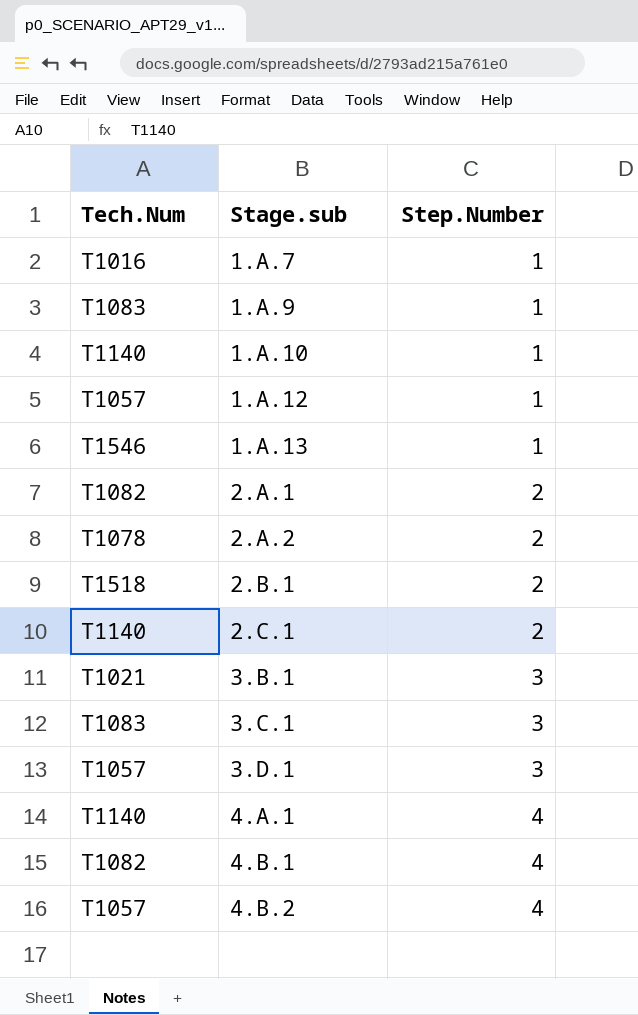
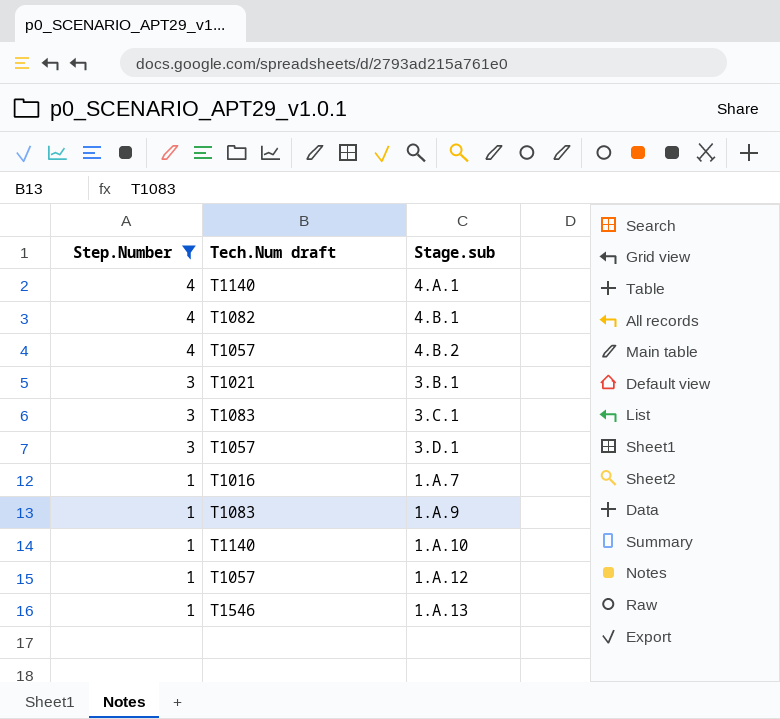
filter: none -> Step.Number != 2
row order: Stage.sub ascending -> Step.Number descending
column Step.Number | position: 3 -> 1
column name: Tech.Num -> Tech.Num draft

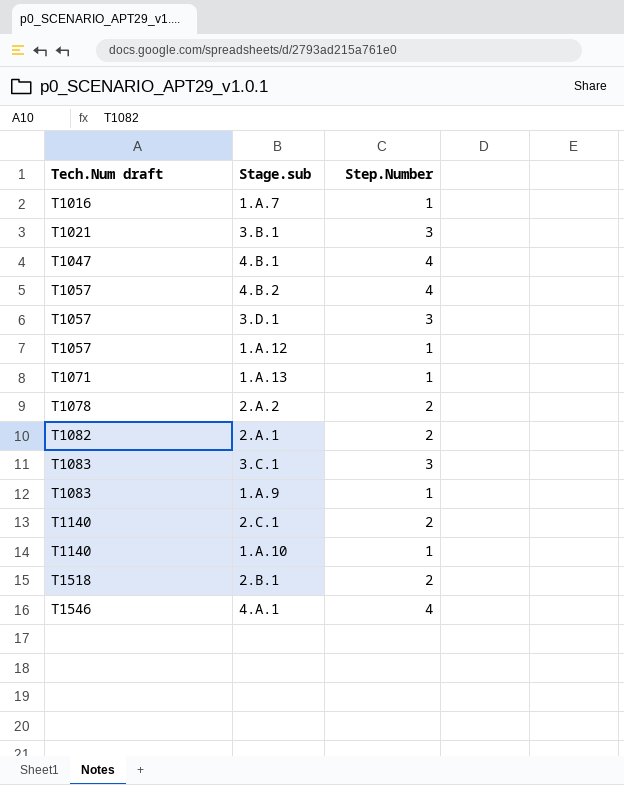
filter: Step.Number != 2 -> none
row order: Step.Number descending -> Tech.Num draft ascending
column Step.Number | position: 1 -> 3
4.B.1 | Tech.Num draft: T1082 -> T1047
1.A.13 | Tech.Num draft: T1546 -> T1071
4.A.1 | Tech.Num draft: T1140 -> T1546

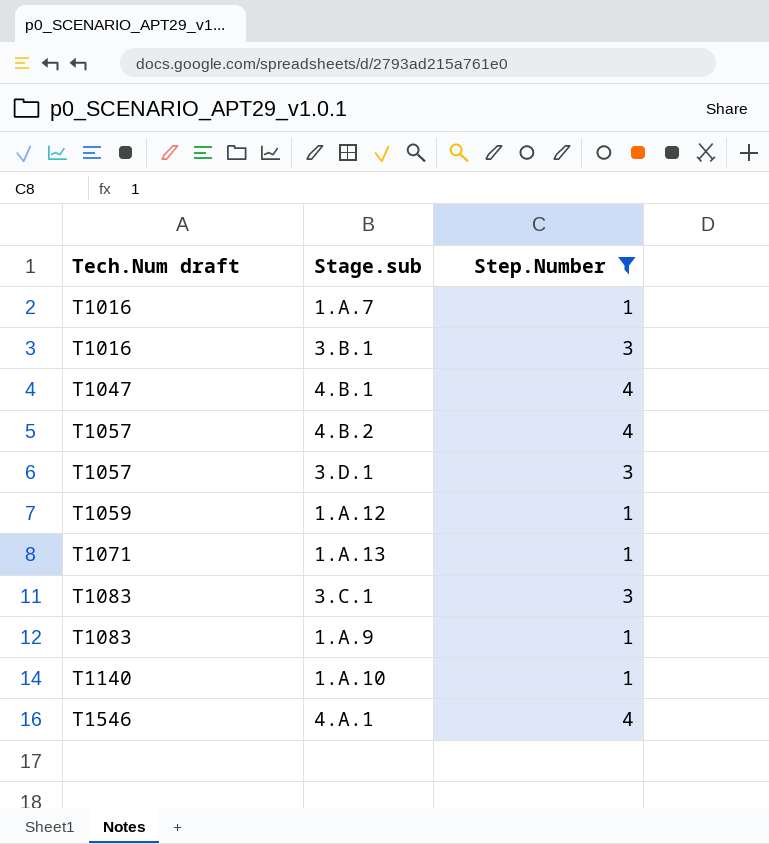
filter: none -> Step.Number != 2
3.B.1 | Tech.Num draft: T1021 -> T1016
1.A.12 | Tech.Num draft: T1057 -> T1059

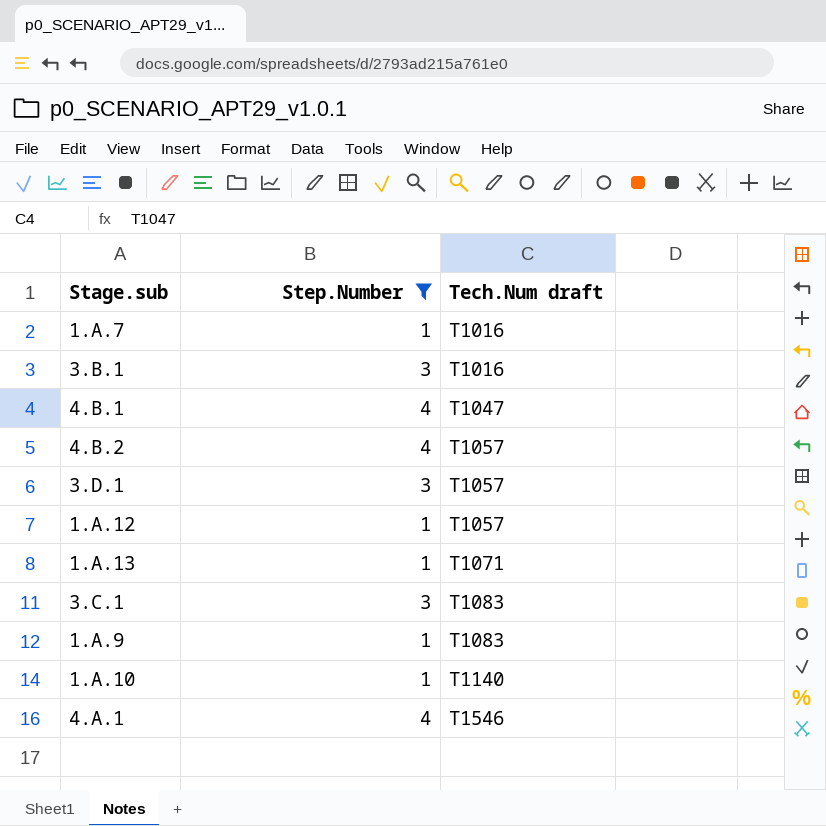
column Tech.Num draft | position: 1 -> 3
1.A.12 | Tech.Num draft: T1059 -> T1057

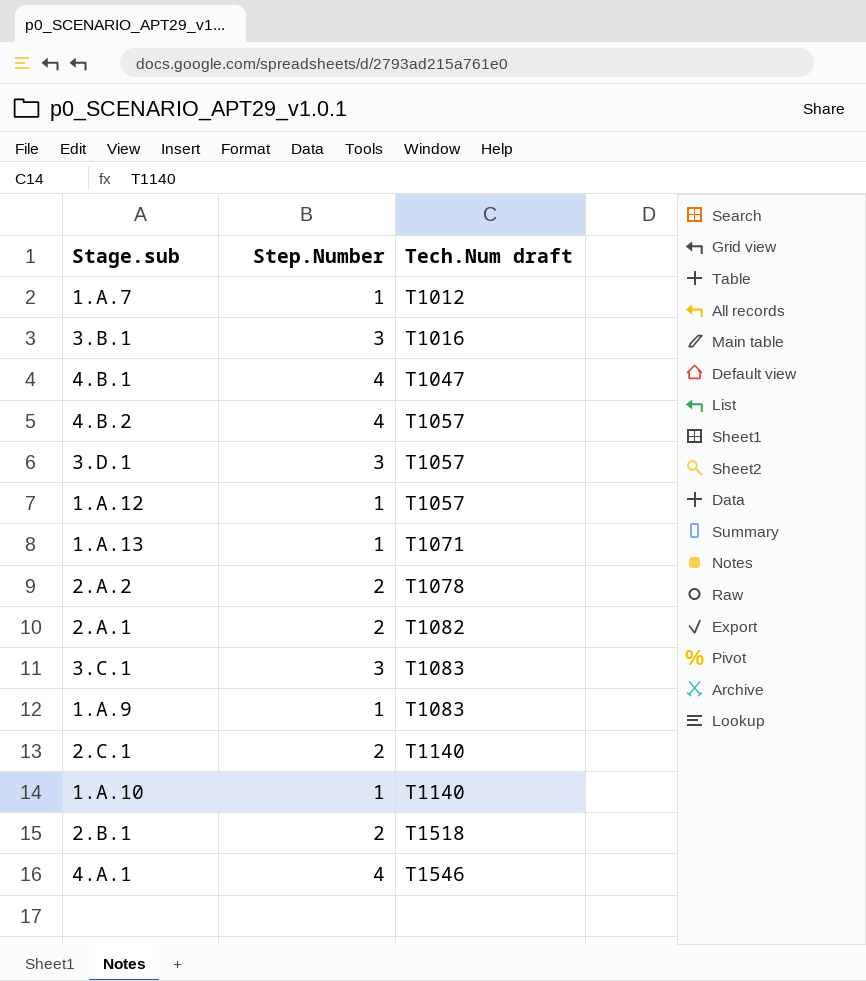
filter: Step.Number != 2 -> none
1.A.7 | Tech.Num draft: T1016 -> T1012

